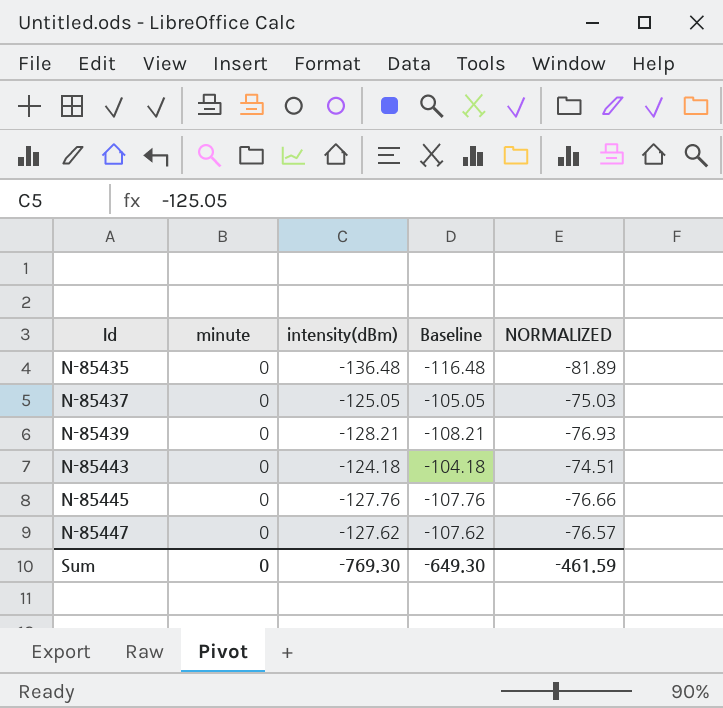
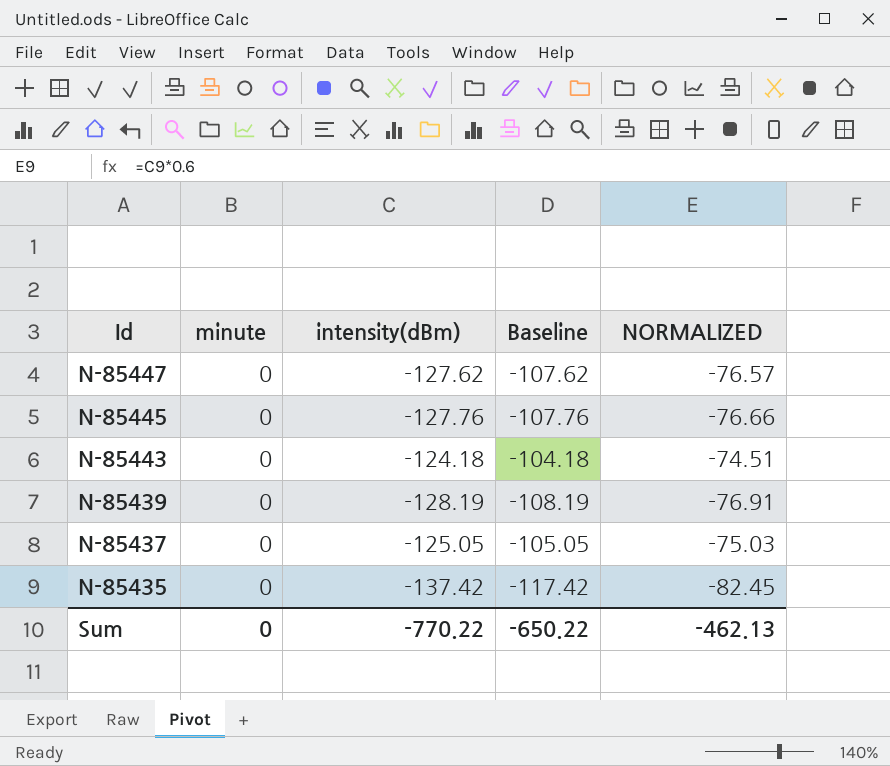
row order: Id ascending -> Id descending
N-85439 | intensity(dBm): -128.21 -> -128.19
N-85439 | Baseline: -108.21 -> -108.19
N-85439 | NORMALIZED: -76.93 -> -76.91
N-85435 | intensity(dBm): -136.48 -> -137.42
N-85435 | Baseline: -116.48 -> -117.42
N-85435 | NORMALIZED: -81.89 -> -82.45
Sum | intensity(dBm): -769.30 -> -770.22
Sum | Baseline: -649.30 -> -650.22
Sum | NORMALIZED: -461.59 -> -462.13

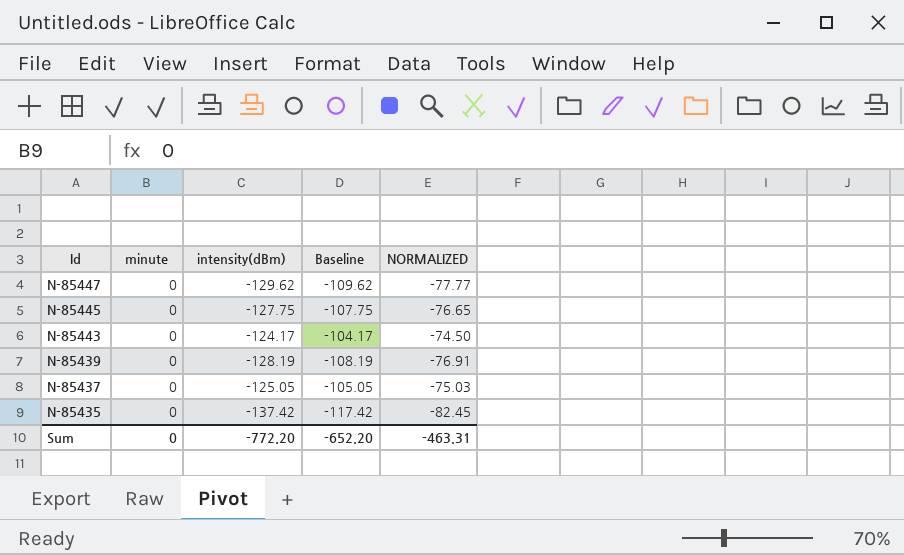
N-85447 | intensity(dBm): -127.62 -> -129.62
N-85447 | Baseline: -107.62 -> -109.62
N-85447 | NORMALIZED: -76.57 -> -77.77
N-85445 | intensity(dBm): -127.76 -> -127.75
N-85445 | Baseline: -107.76 -> -107.75
N-85445 | NORMALIZED: -76.66 -> -76.65
N-85443 | intensity(dBm): -124.18 -> -124.17
N-85443 | Baseline: -104.18 -> -104.17
N-85443 | NORMALIZED: -74.51 -> -74.50
Sum | intensity(dBm): -770.22 -> -772.20
Sum | Baseline: -650.22 -> -652.20
Sum | NORMALIZED: -462.13 -> -463.31

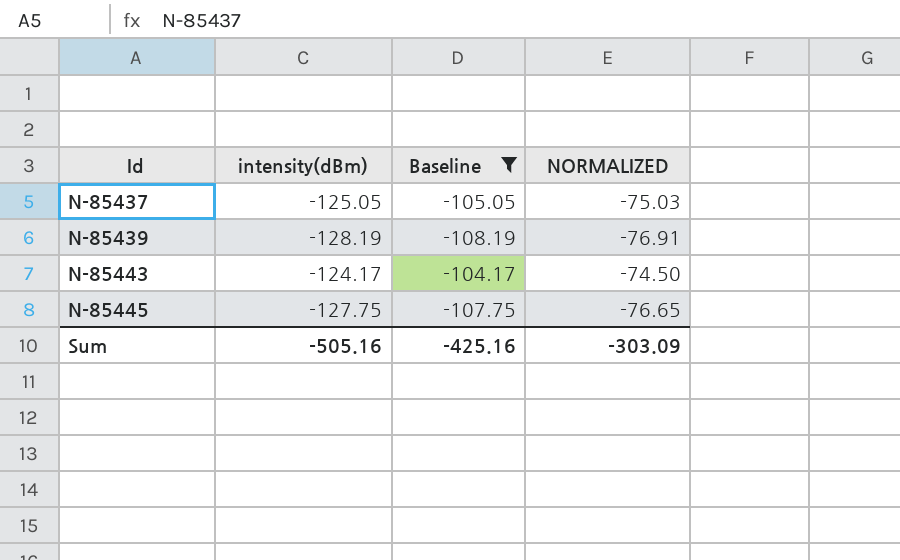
filter: none -> Baseline >= -108.19
row order: Id descending -> Id ascending
column minute | position: 2 -> none
Sum | intensity(dBm): -772.20 -> -505.16
Sum | Baseline: -652.20 -> -425.16
Sum | NORMALIZED: -463.31 -> -303.09

